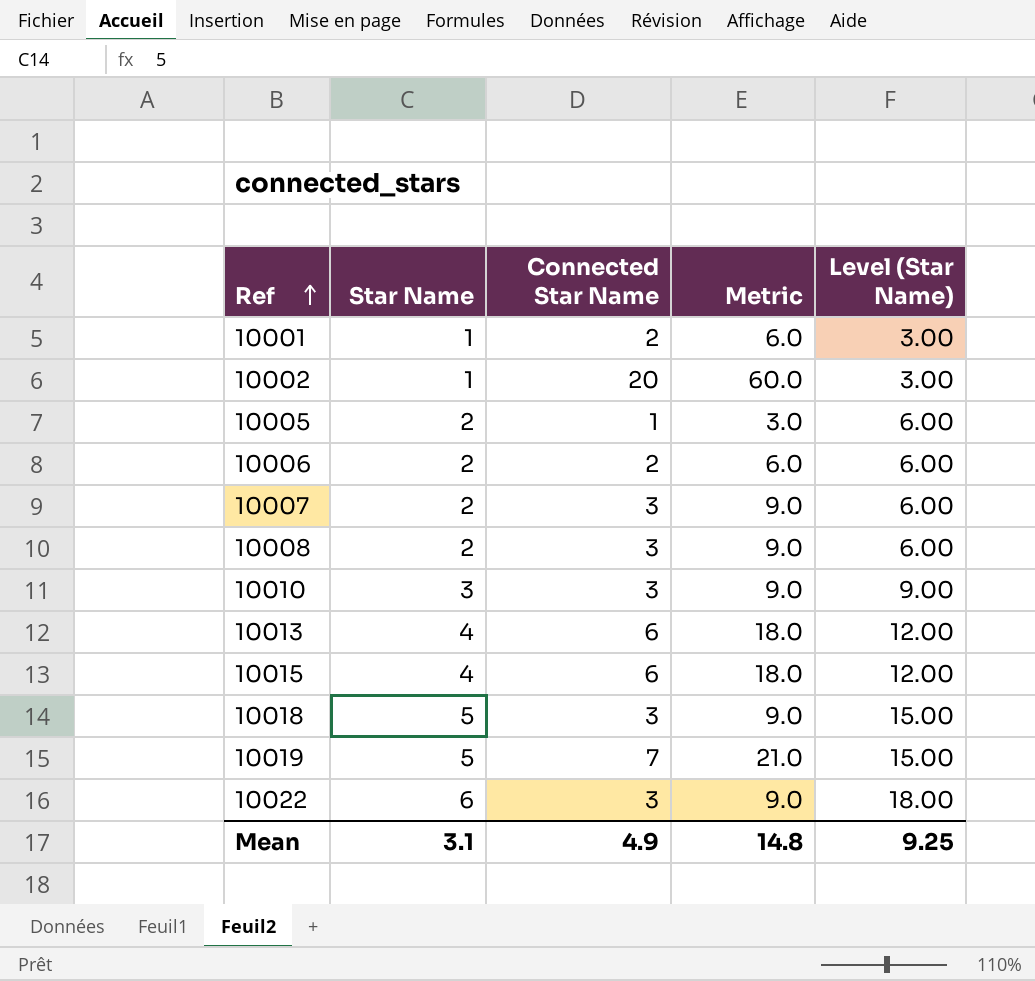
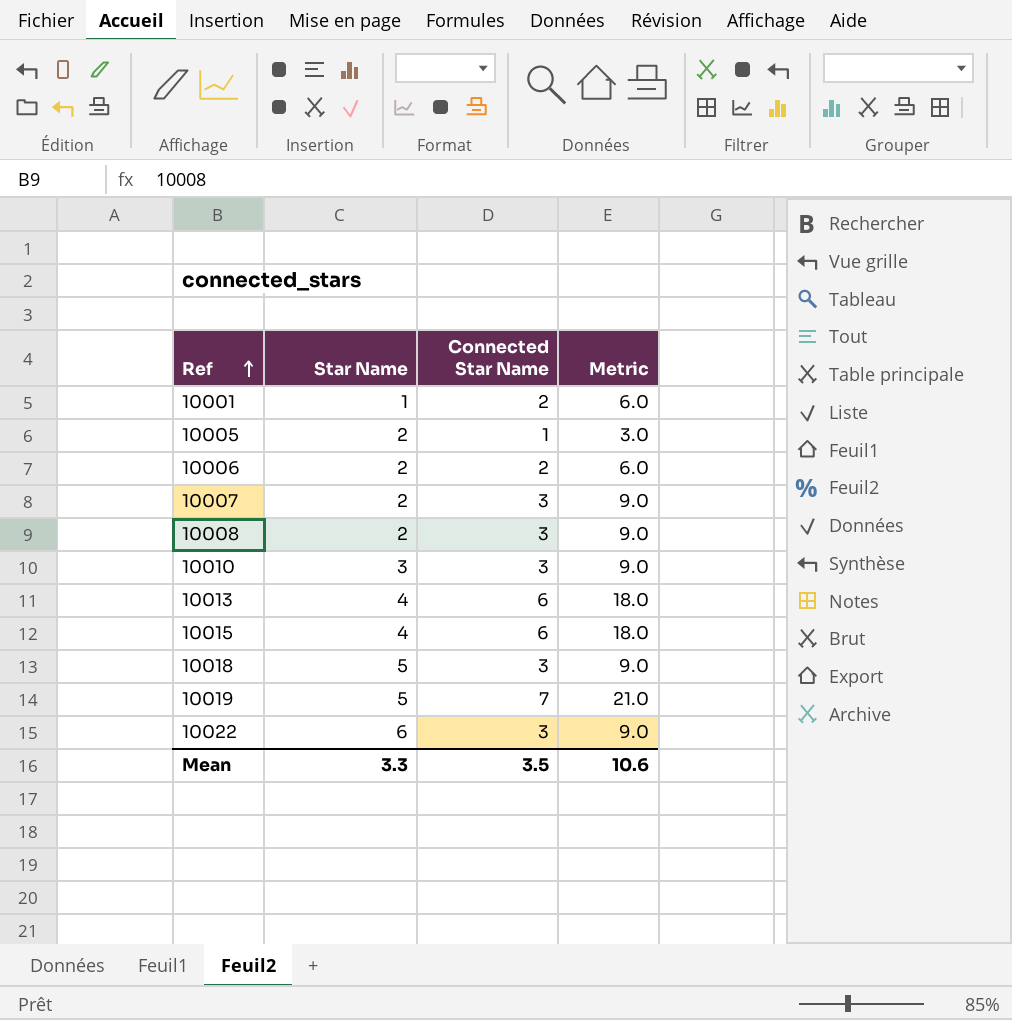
column Level (Star Name) | formula: [Star Name] * 3 -> none
row 10002: 1 | 20 | 60.0 | 3.00 -> none
Mean | Star Name: 3.1 -> 3.3
Mean | Connected Star Name: 4.9 -> 3.5
Mean | Metric: 14.8 -> 10.6

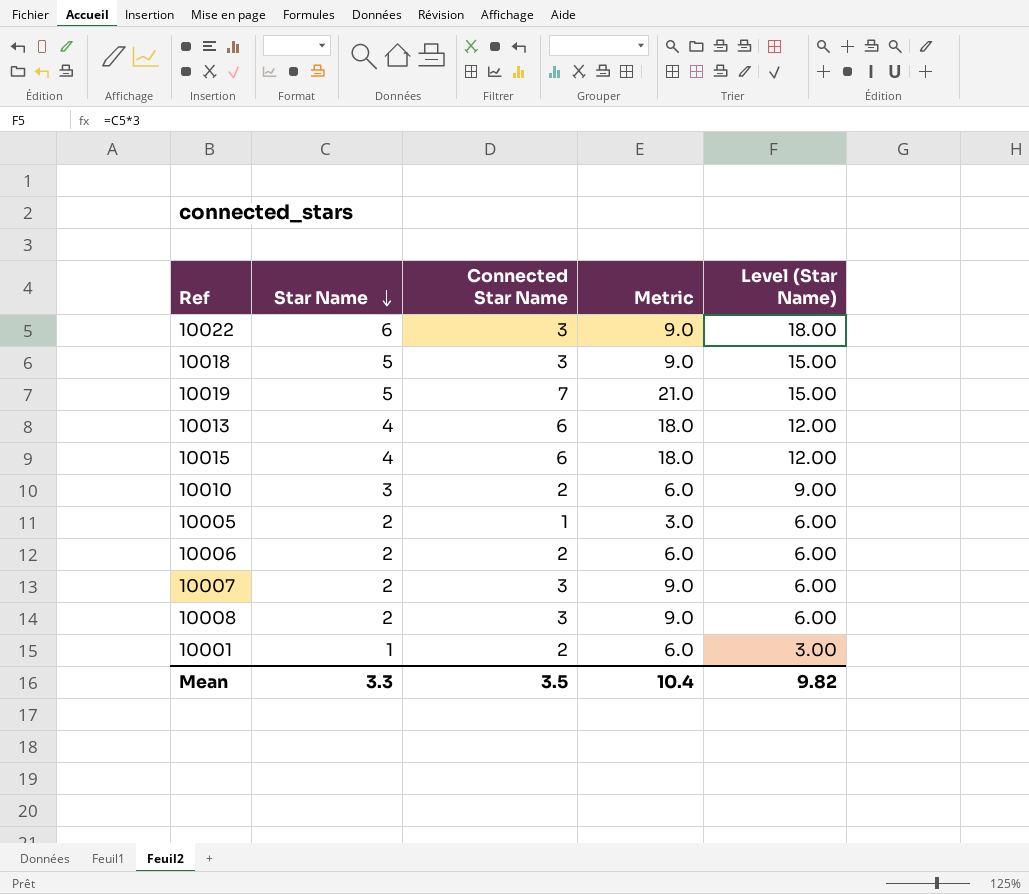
row order: Ref ascending -> Star Name descending
column Level (Star Name) | formula: none -> [Star Name] * 3
10010 | Connected Star Name: 3 -> 2
10010 | Metric: 9.0 -> 6.0
Mean | Metric: 10.6 -> 10.4

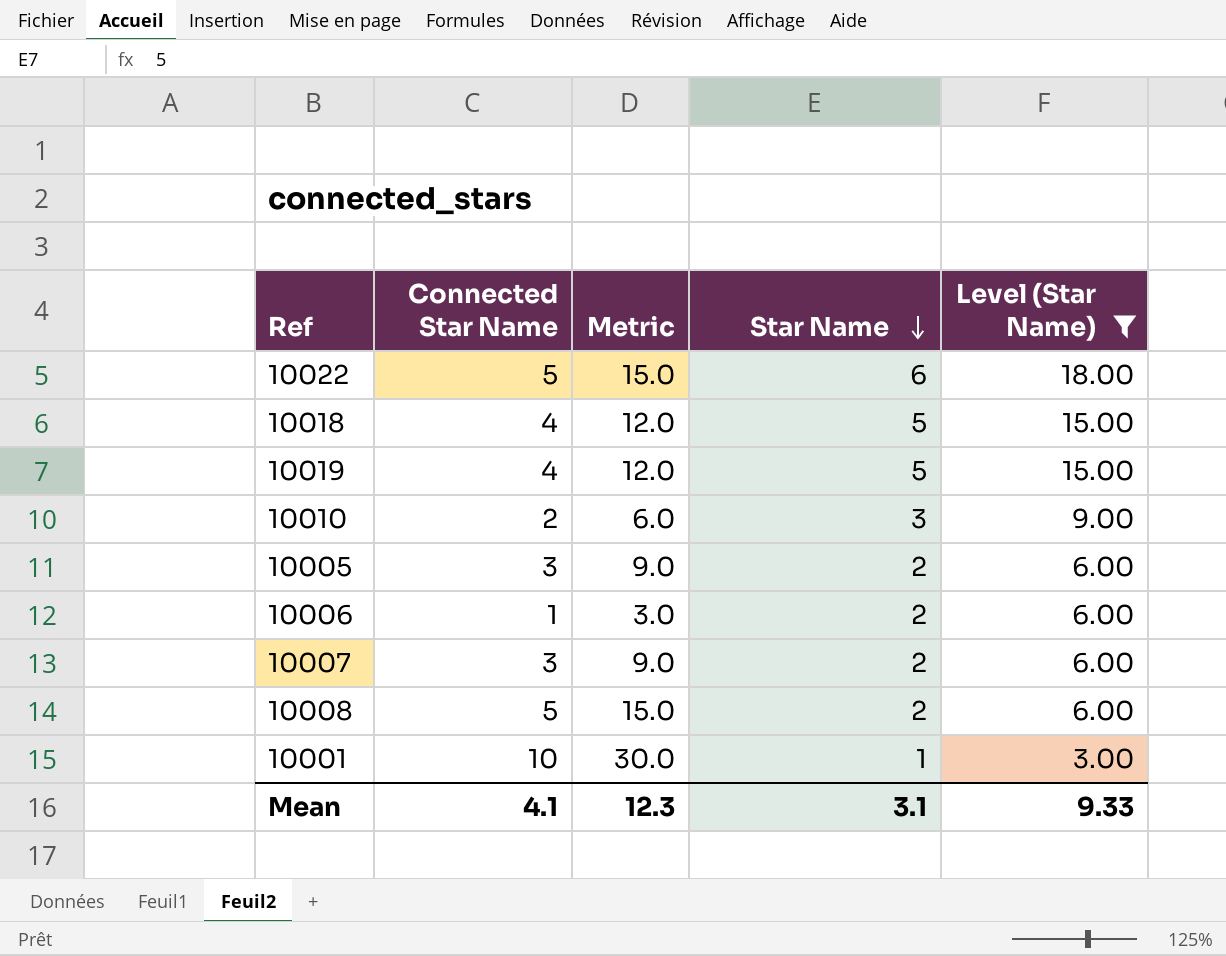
filter: none -> Level (Star Name) != 12.00
column Star Name | position: 2 -> 4
10022 | Connected Star Name: 3 -> 5
10022 | Metric: 9.0 -> 15.0
10018 | Connected Star Name: 3 -> 4
10018 | Metric: 9.0 -> 12.0
10019 | Connected Star Name: 7 -> 4
10019 | Metric: 21.0 -> 12.0
10005 | Connected Star Name: 1 -> 3
10005 | Metric: 3.0 -> 9.0
10006 | Connected Star Name: 2 -> 1
10006 | Metric: 6.0 -> 3.0
10008 | Connected Star Name: 3 -> 5
10008 | Metric: 9.0 -> 15.0
10001 | Connected Star Name: 2 -> 10
10001 | Metric: 6.0 -> 30.0
Mean | Connected Star Name: 3.5 -> 4.1
Mean | Metric: 10.4 -> 12.3
Mean | Star Name: 3.3 -> 3.1
Mean | Level (Star Name): 9.82 -> 9.33

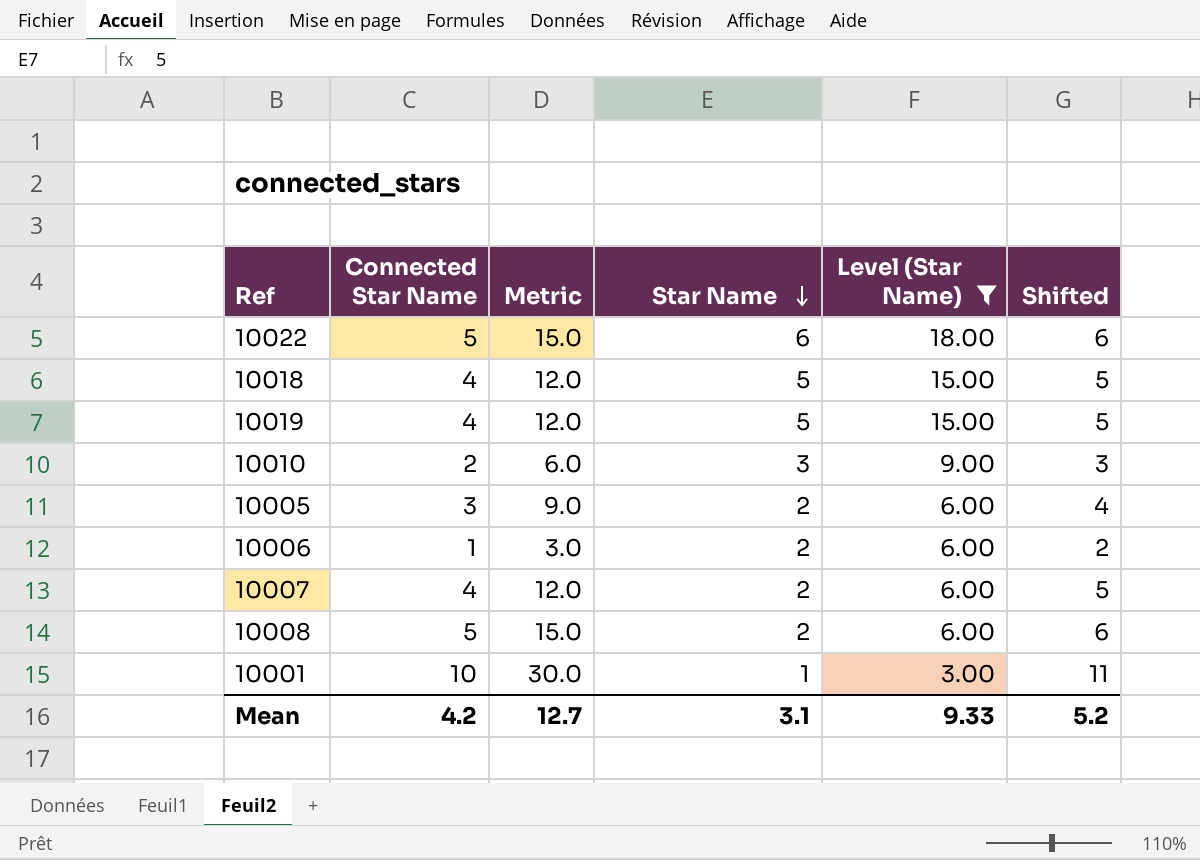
column Shifted | formula: none -> [Connected Star Name] + 1
10007 | Connected Star Name: 3 -> 4
10007 | Metric: 9.0 -> 12.0
Mean | Connected Star Name: 4.1 -> 4.2
Mean | Metric: 12.3 -> 12.7

